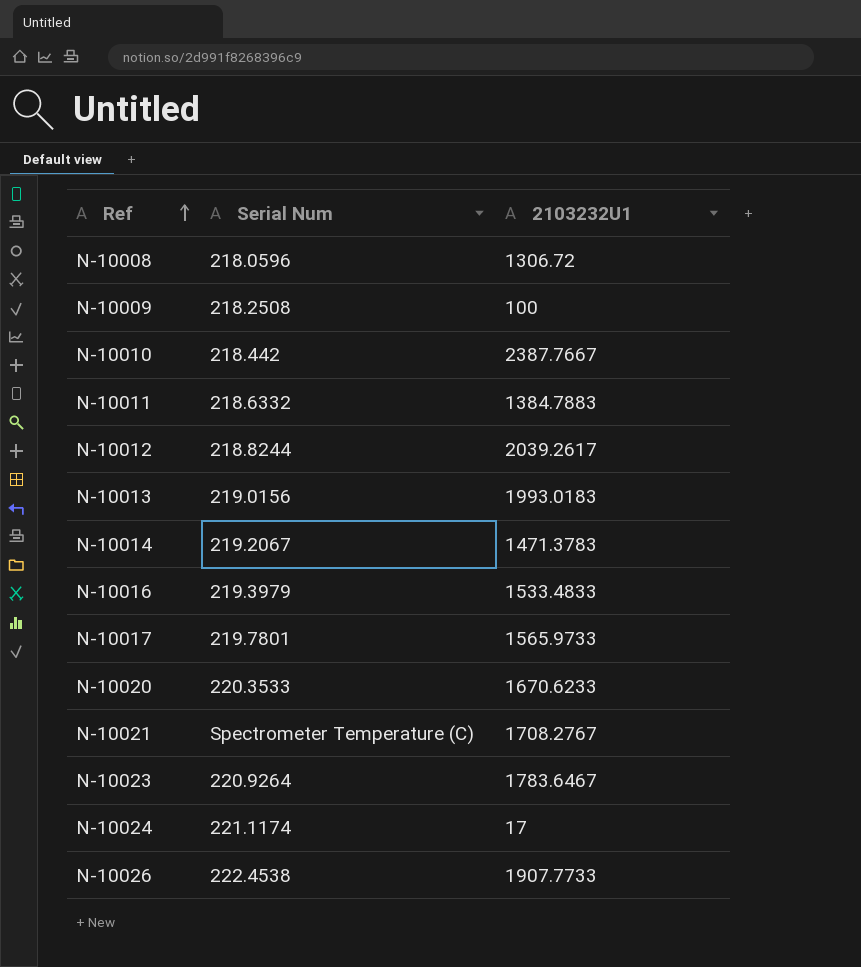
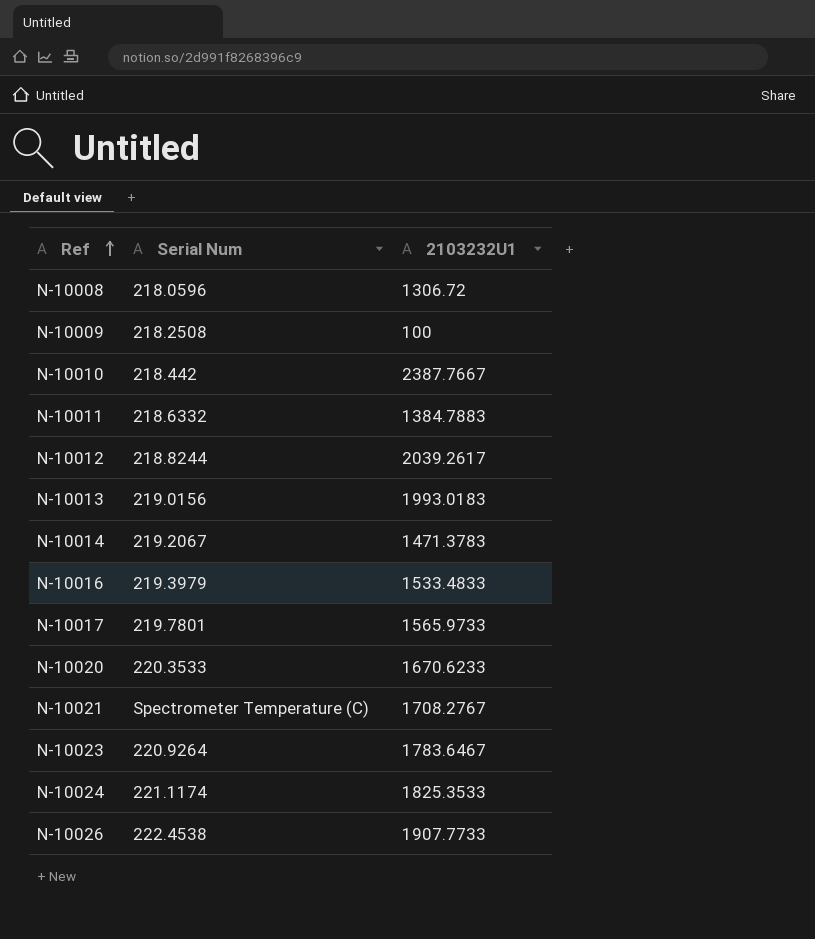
N-10024 | 2103232U1: 17 -> 1825.3533

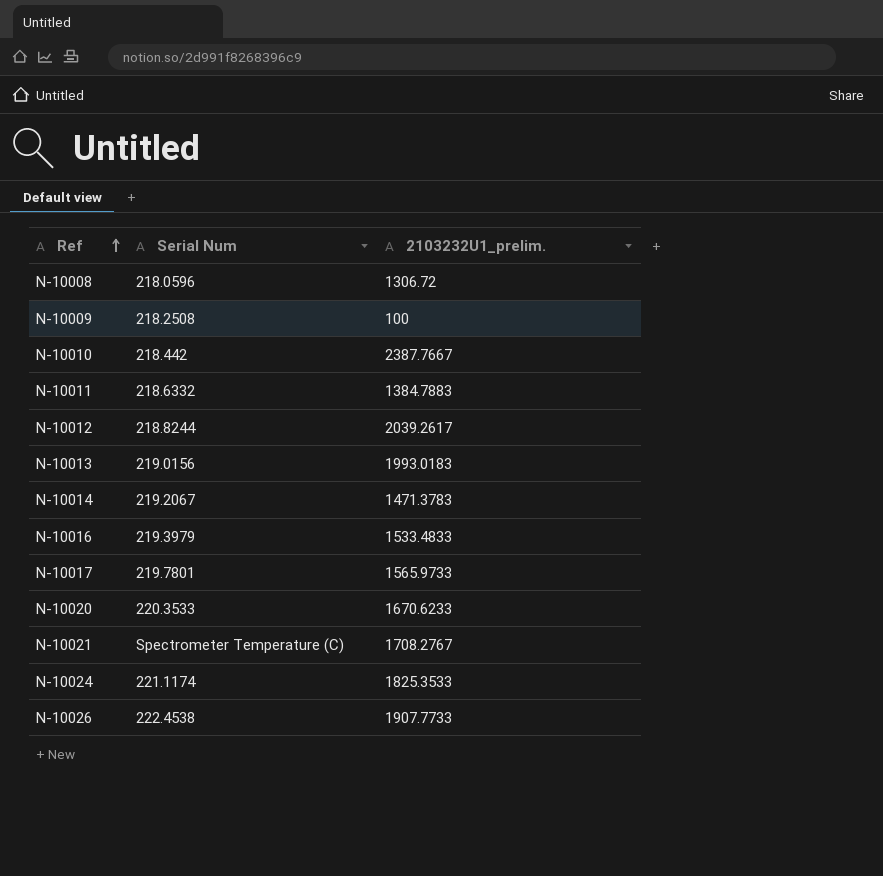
column name: 2103232U1 -> 2103232U1_prelim.
row N-10023: 220.9264 | 1783.6467 -> none

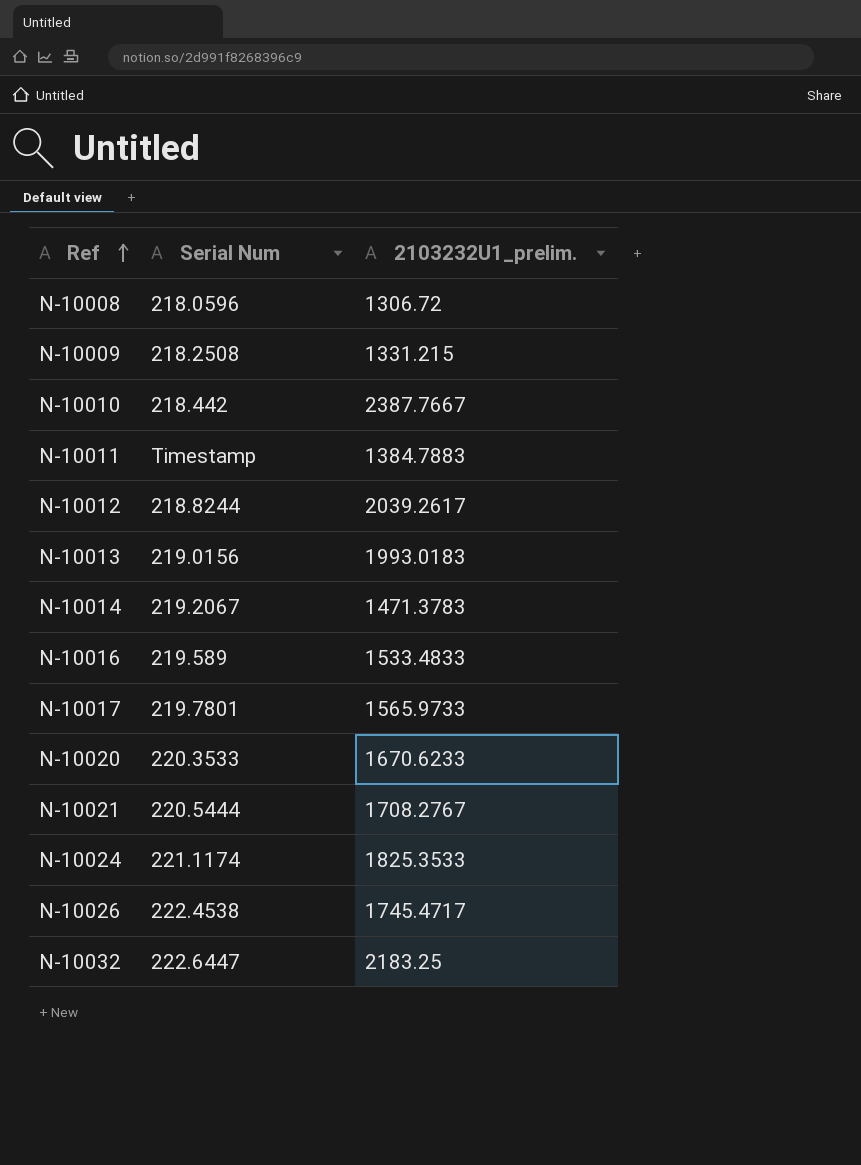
N-10009 | 2103232U1_prelim.: 100 -> 1331.215
N-10011 | Serial Num: 218.6332 -> Timestamp
N-10016 | Serial Num: 219.3979 -> 219.589
N-10021 | Serial Num: Spectrometer Temperature (C) -> 220.5444
N-10026 | 2103232U1_prelim.: 1907.7733 -> 1745.4717
row N-10032: none -> 222.6447 | 2183.25

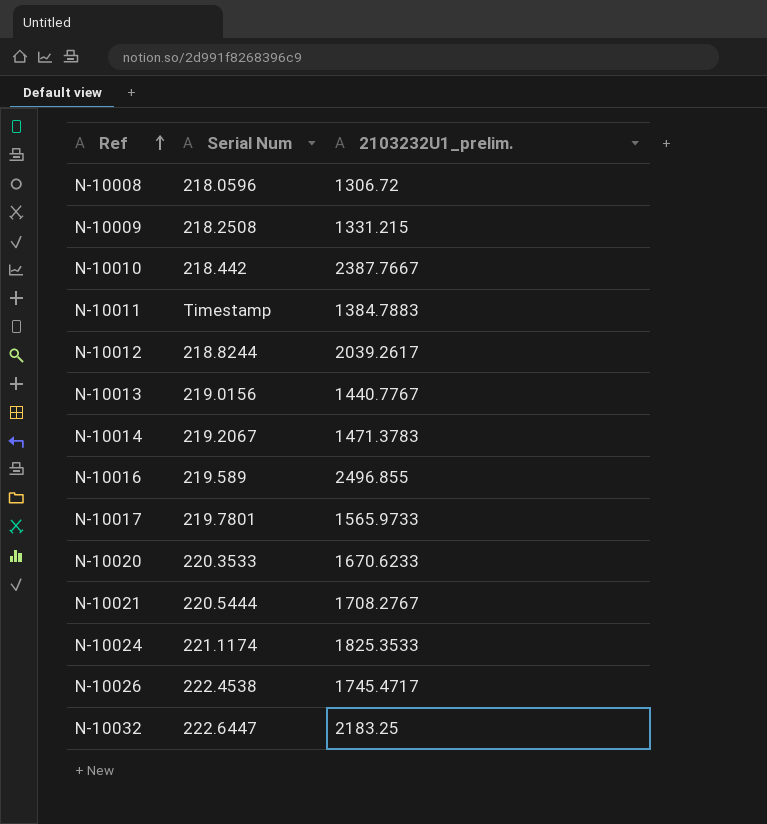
N-10013 | 2103232U1_prelim.: 1993.0183 -> 1440.7767
N-10016 | 2103232U1_prelim.: 1533.4833 -> 2496.855

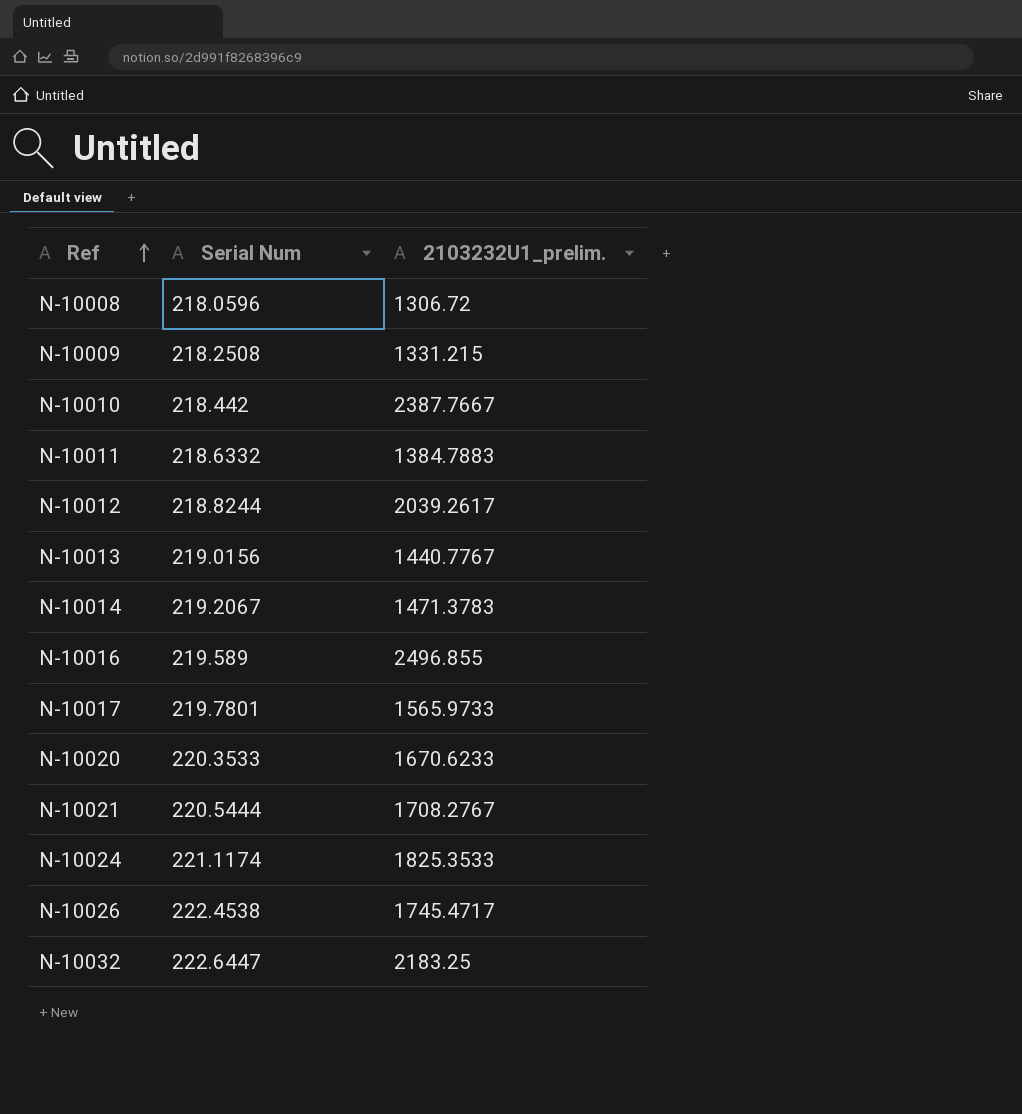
N-10011 | Serial Num: Timestamp -> 218.6332

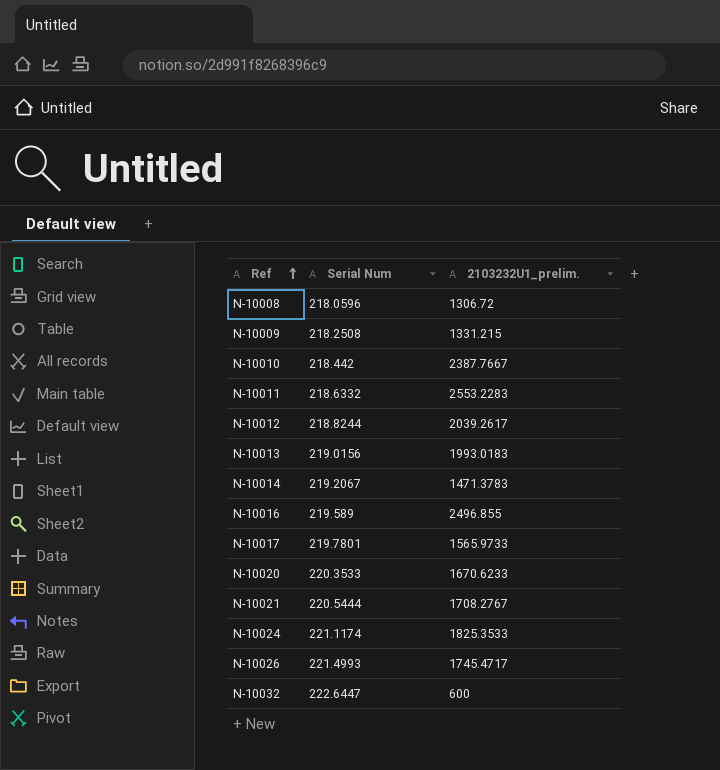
N-10011 | 2103232U1_prelim.: 1384.7883 -> 2553.2283
N-10013 | 2103232U1_prelim.: 1440.7767 -> 1993.0183
N-10026 | Serial Num: 222.4538 -> 221.4993
N-10032 | 2103232U1_prelim.: 2183.25 -> 600

